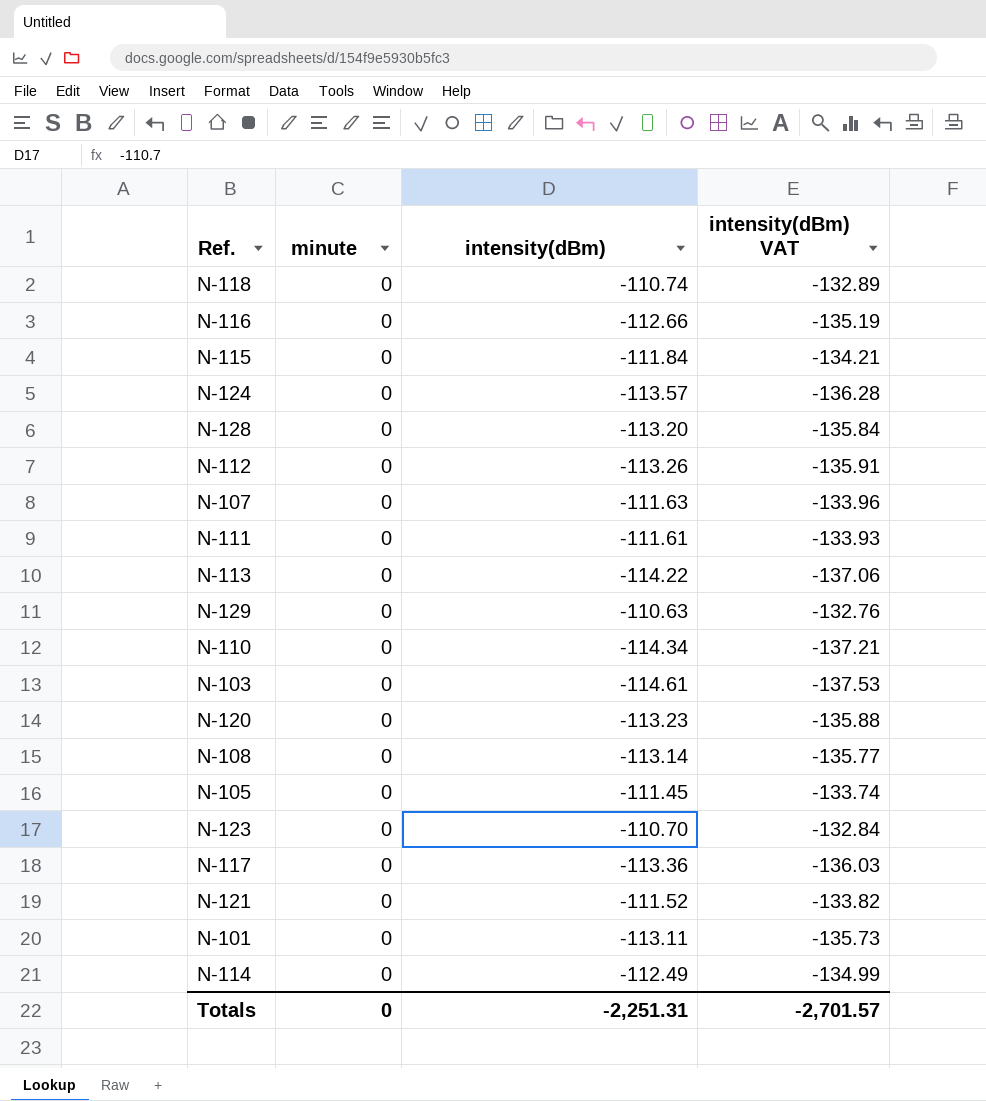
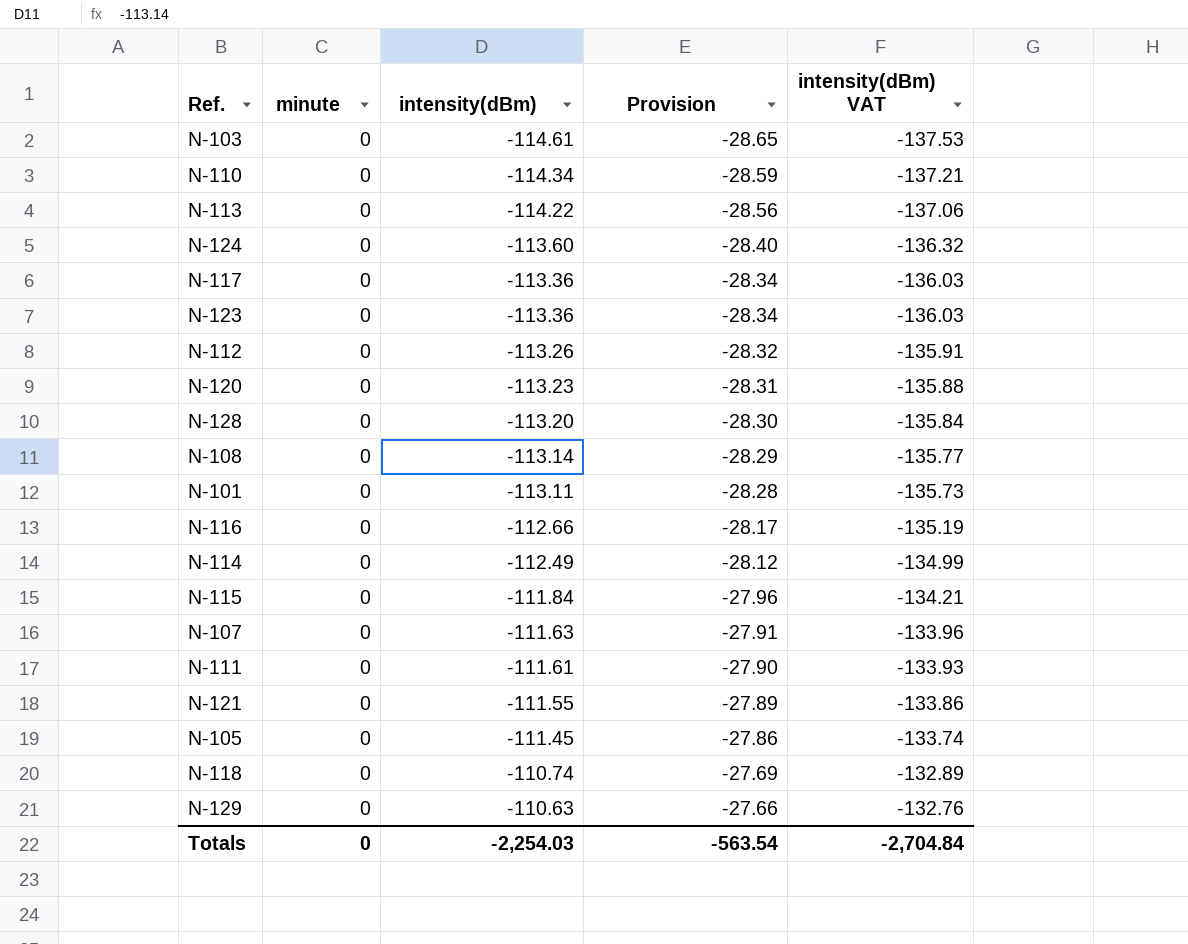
row order: none -> intensity(dBm) ascending
column Provision | formula: none -> [intensity(dBm)] * 0.25
N-124 | intensity(dBm): -113.57 -> -113.60
N-124 | intensity(dBm) VAT: -136.28 -> -136.32
N-123 | intensity(dBm): -110.70 -> -113.36
N-123 | intensity(dBm) VAT: -132.84 -> -136.03
N-121 | intensity(dBm): -111.52 -> -111.55
N-121 | intensity(dBm) VAT: -133.82 -> -133.86
Totals | intensity(dBm): -2,251.31 -> -2,254.03
Totals | intensity(dBm) VAT: -2,701.57 -> -2,704.84

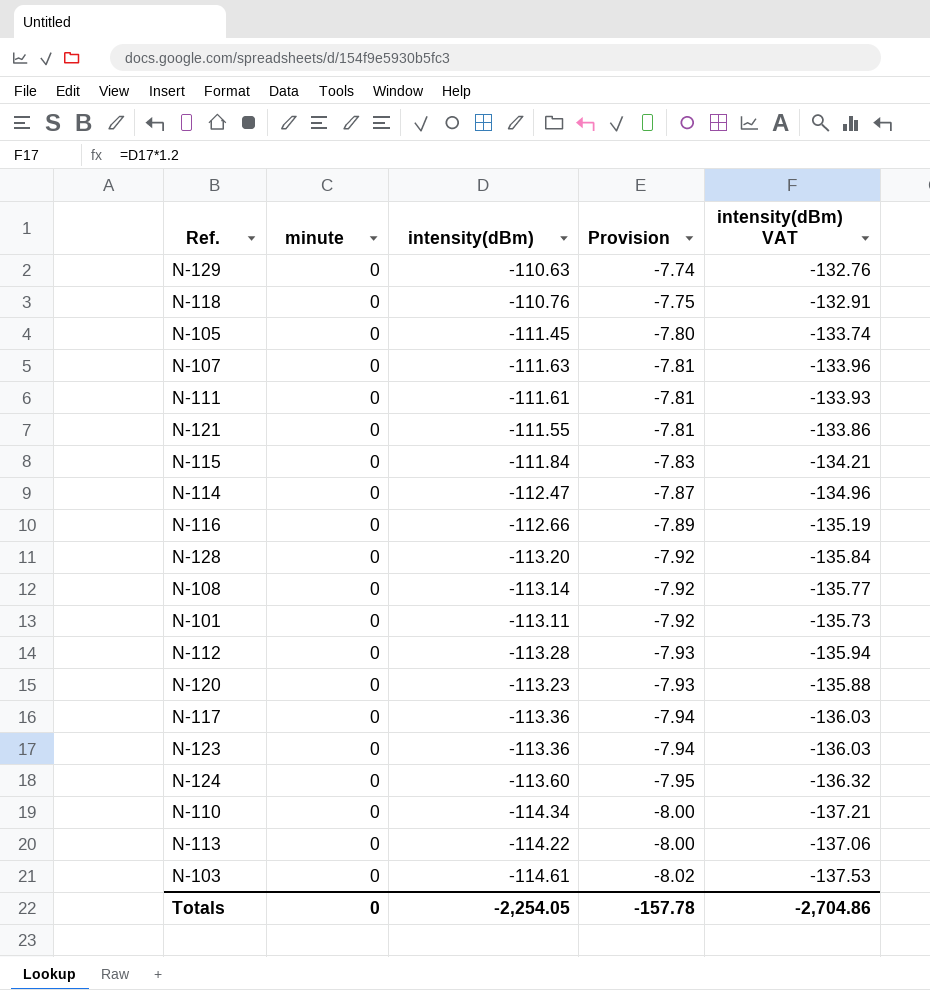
row order: intensity(dBm) ascending -> Provision descending
column Provision | formula: [intensity(dBm)] * 0.25 -> [intensity(dBm)] * 0.07
N-118 | intensity(dBm): -110.74 -> -110.76
N-118 | intensity(dBm) VAT: -132.89 -> -132.91
N-114 | intensity(dBm): -112.49 -> -112.47
N-114 | intensity(dBm) VAT: -134.99 -> -134.96
N-112 | intensity(dBm): -113.26 -> -113.28
N-112 | intensity(dBm) VAT: -135.91 -> -135.94
Totals | intensity(dBm): -2,254.03 -> -2,254.05
Totals | Provision: -563.54 -> -157.78
Totals | intensity(dBm) VAT: -2,704.84 -> -2,704.86

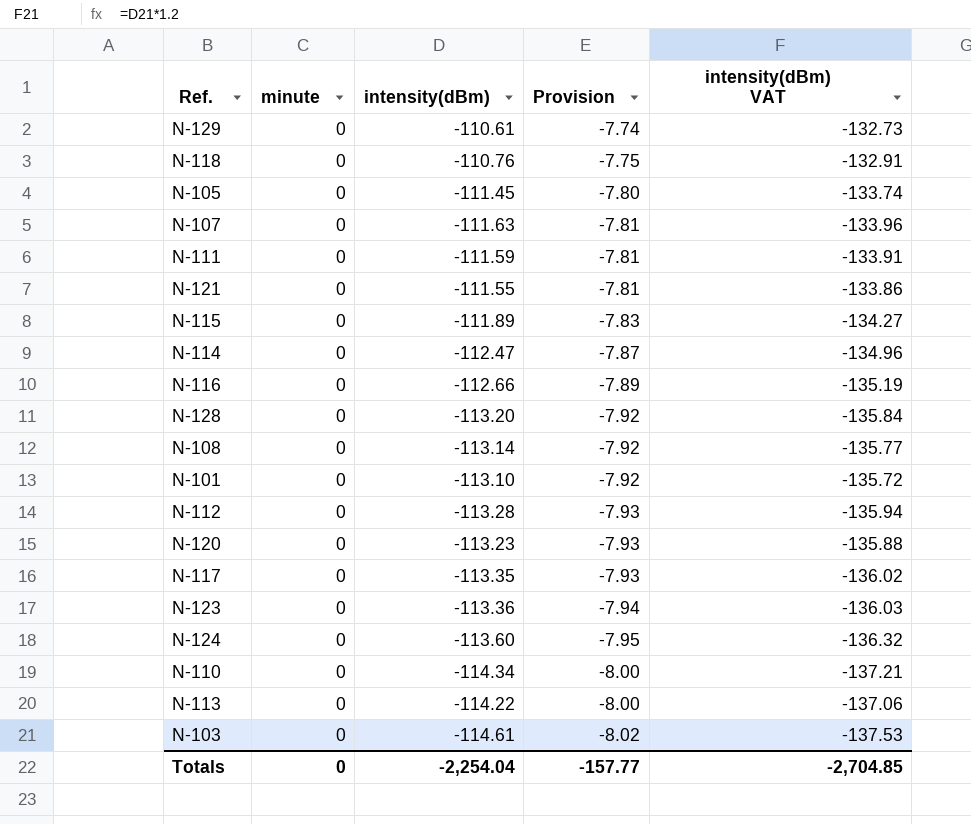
N-129 | intensity(dBm): -110.63 -> -110.61
N-129 | intensity(dBm) VAT: -132.76 -> -132.73
N-111 | intensity(dBm): -111.61 -> -111.59
N-111 | intensity(dBm) VAT: -133.93 -> -133.91
N-115 | intensity(dBm): -111.84 -> -111.89
N-115 | intensity(dBm) VAT: -134.21 -> -134.27
N-101 | intensity(dBm): -113.11 -> -113.10
N-101 | intensity(dBm) VAT: -135.73 -> -135.72
N-117 | intensity(dBm): -113.36 -> -113.35
N-117 | Provision: -7.94 -> -7.93
N-117 | intensity(dBm) VAT: -136.03 -> -136.02
Totals | intensity(dBm): -2,254.05 -> -2,254.04
Totals | Provision: -157.78 -> -157.77
Totals | intensity(dBm) VAT: -2,704.86 -> -2,704.85

